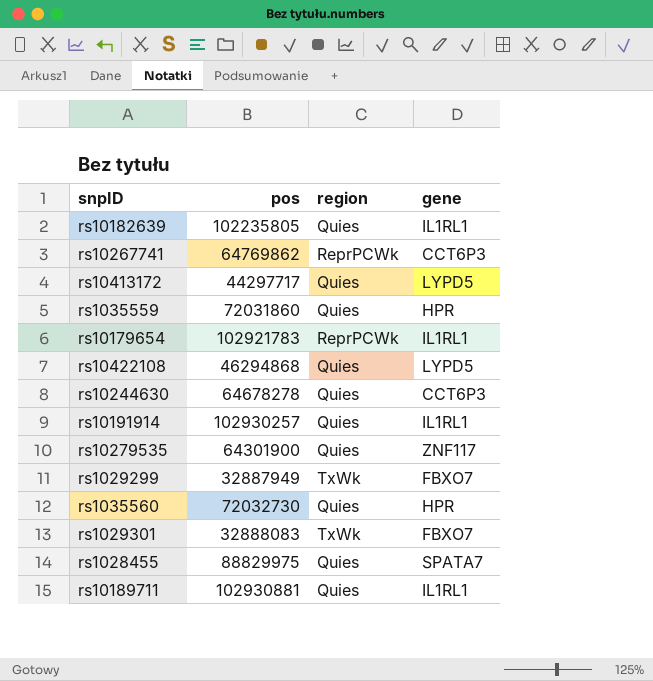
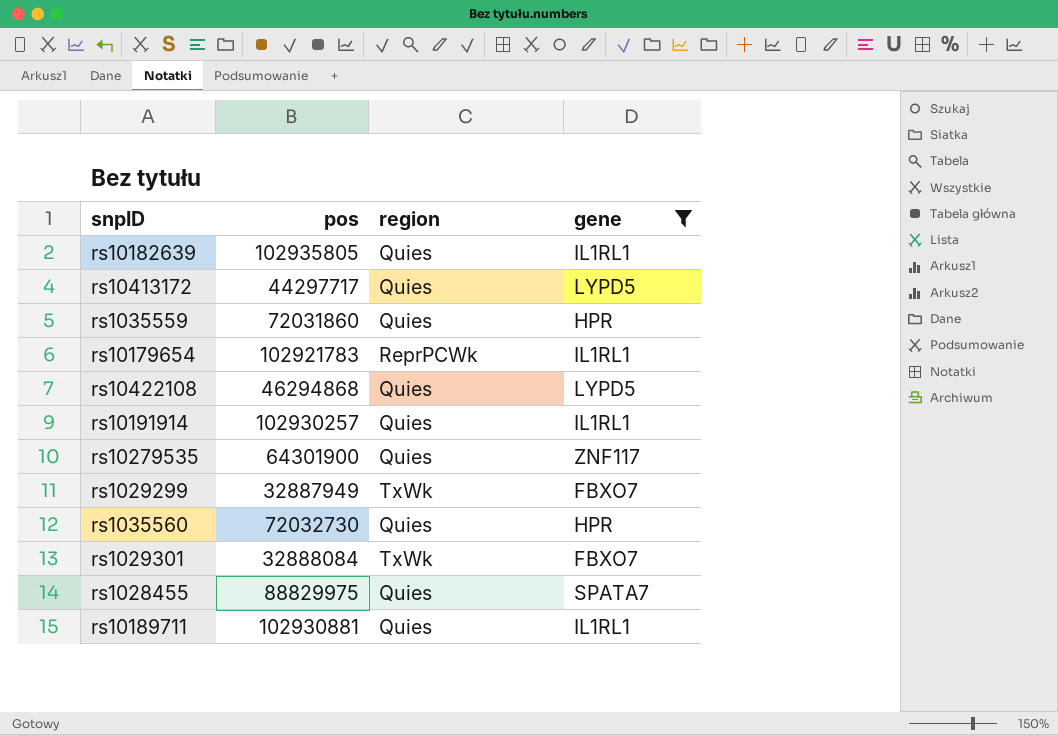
filter: none -> gene != CCT6P3
rs10182639 | pos: 102235805 -> 102935805
rs1029301 | pos: 32888083 -> 32888084

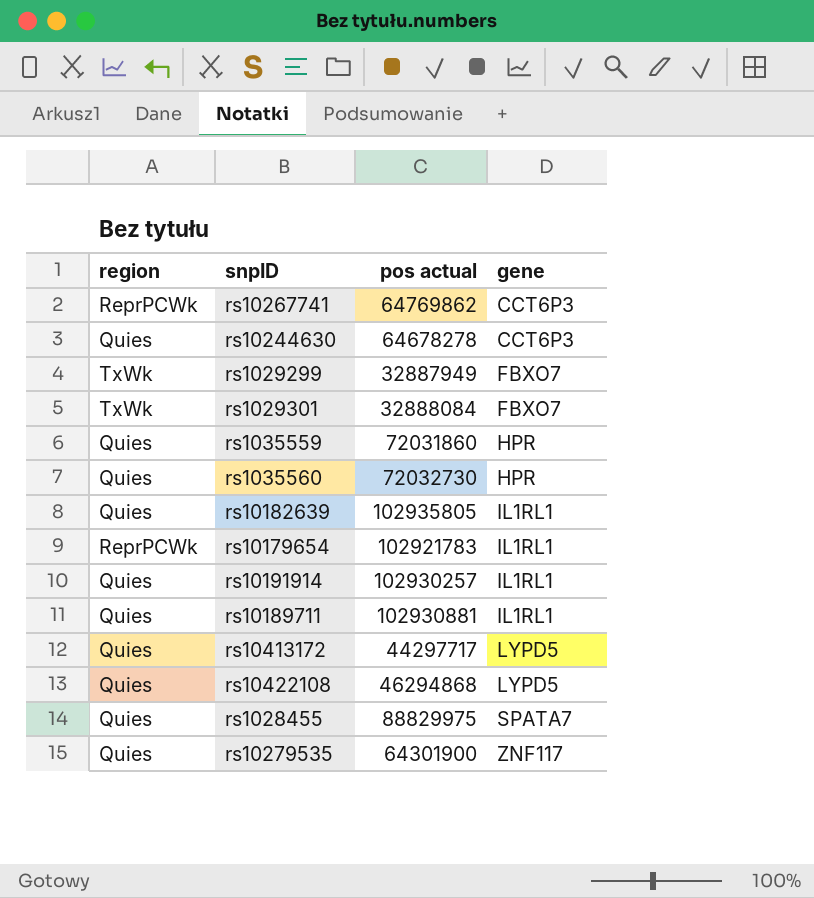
filter: gene != CCT6P3 -> none
row order: none -> gene ascending
column region | position: 3 -> 1
column name: pos -> pos actual

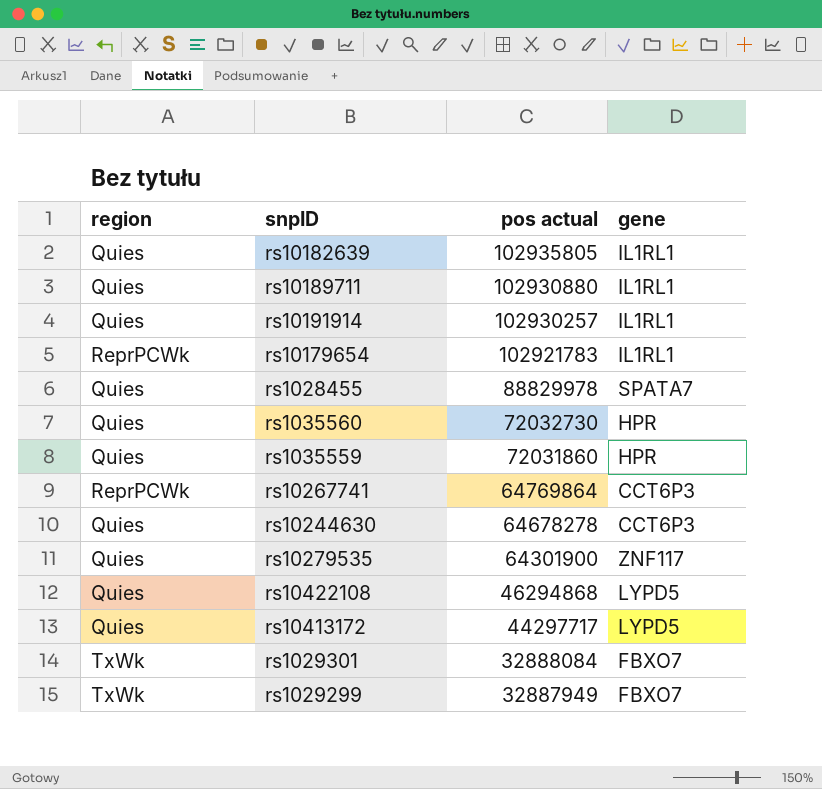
row order: gene ascending -> pos actual descending
rs10189711 | pos actual: 102930881 -> 102930880
rs1028455 | pos actual: 88829975 -> 88829978
rs10267741 | pos actual: 64769862 -> 64769864

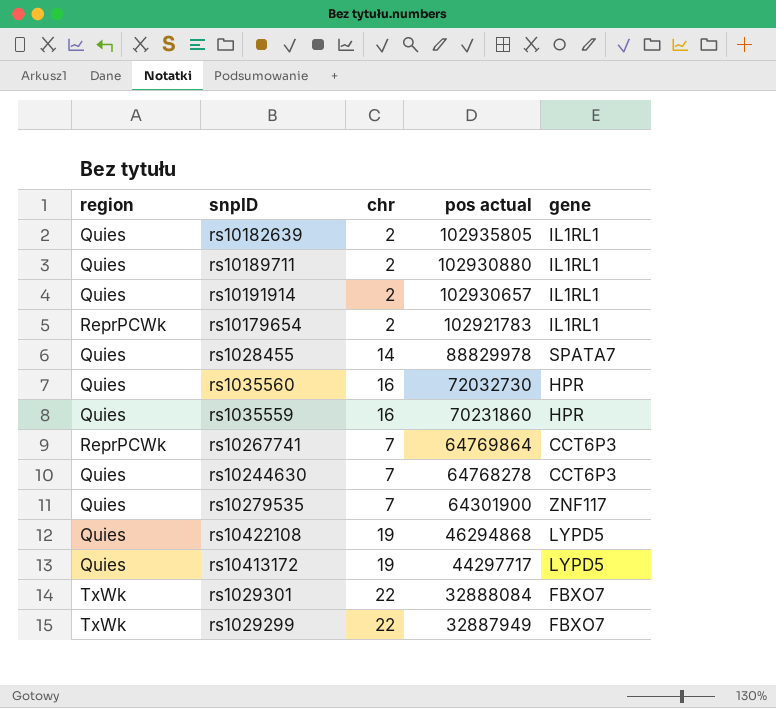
column chr | position: none -> 3
rs10191914 | pos actual: 102930257 -> 102930657
rs1035559 | pos actual: 72031860 -> 70231860
rs10244630 | pos actual: 64678278 -> 64768278

